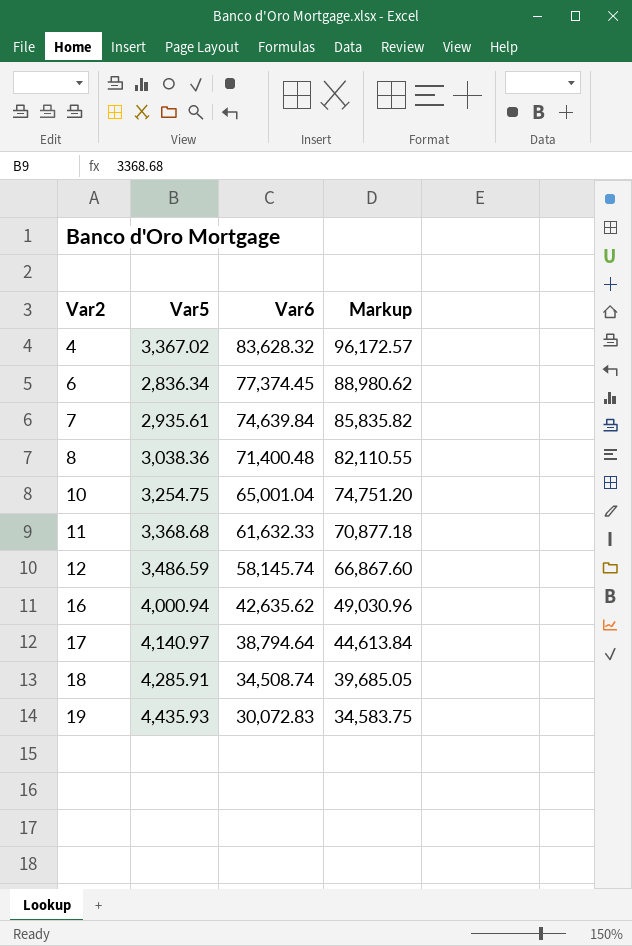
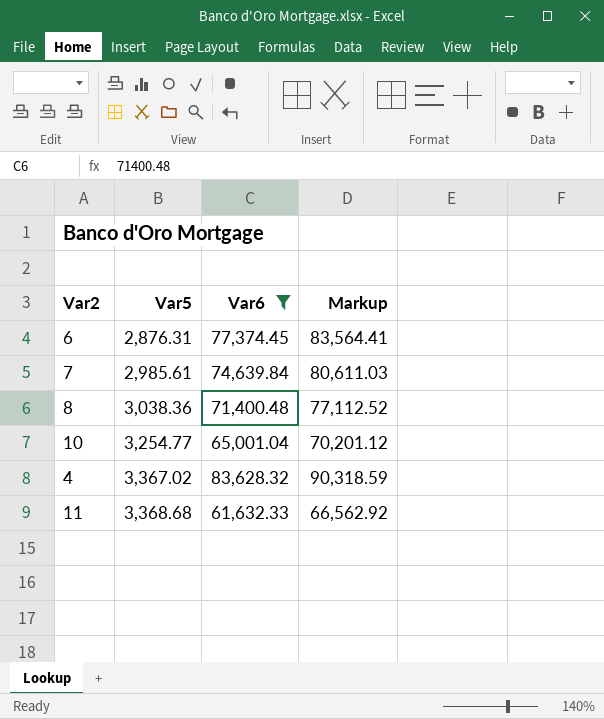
filter: none -> Var6 >= 61,632.33
row order: Var2 ascending -> Var5 ascending
column Markup | formula: [Var6] * 1.15 -> [Var6] * 1.08
6 | Var5: 2,836.34 -> 2,876.31
7 | Var5: 2,935.61 -> 2,985.61
10 | Var5: 3,254.75 -> 3,254.77

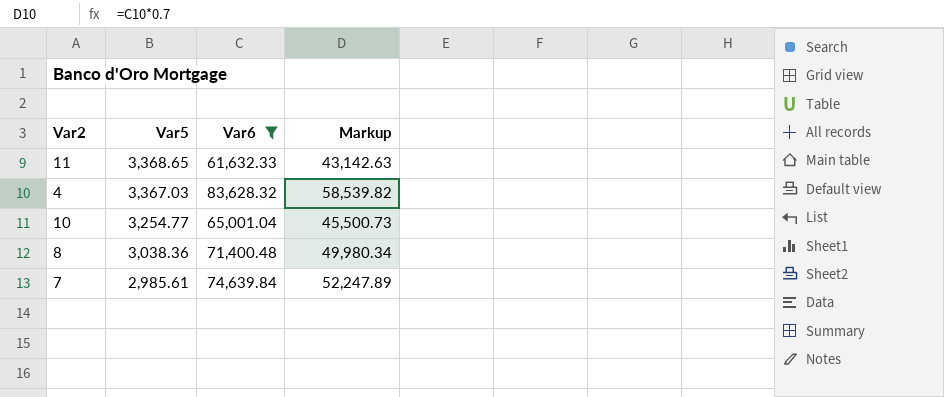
row order: Var5 ascending -> Var5 descending
column Markup | formula: [Var6] * 1.08 -> [Var6] * 0.7
row 6: 2,876.31 | 77,374.45 | 83,564.41 -> none
11 | Var5: 3,368.68 -> 3,368.65
4 | Var5: 3,367.02 -> 3,367.03

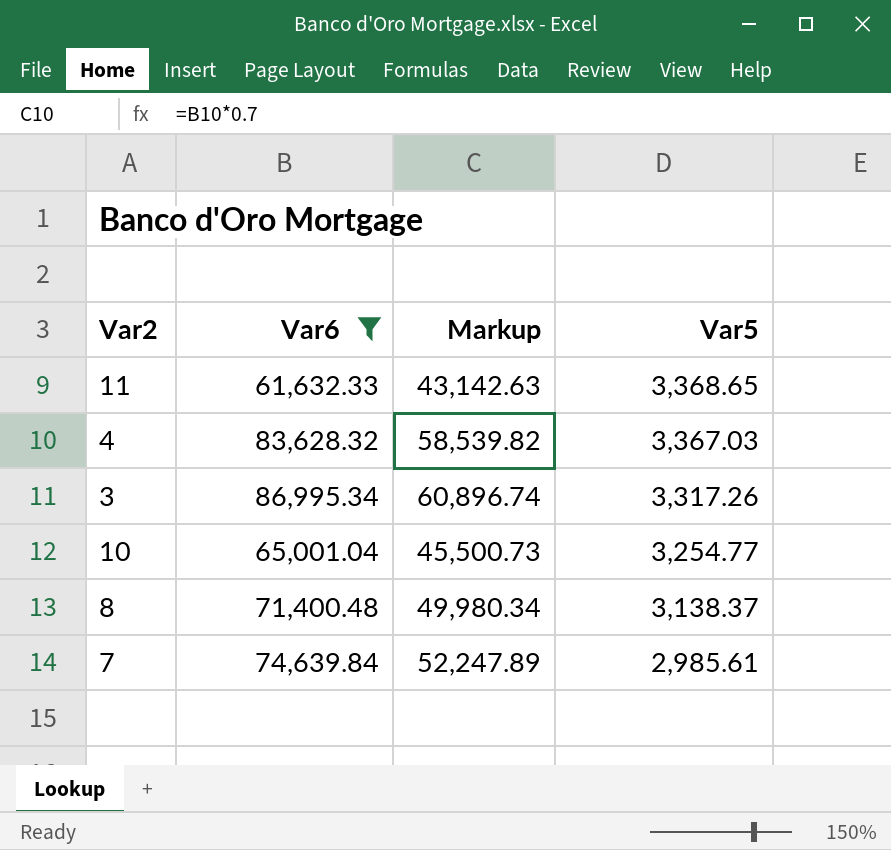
column Var5 | position: 2 -> 4
row 3: none -> 86,995.34 | 60,896.74 | 3,317.26
8 | Var5: 3,038.36 -> 3,138.37

